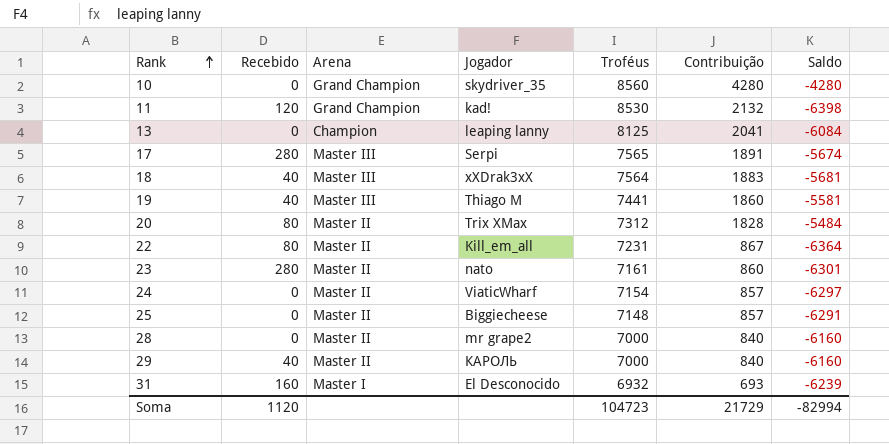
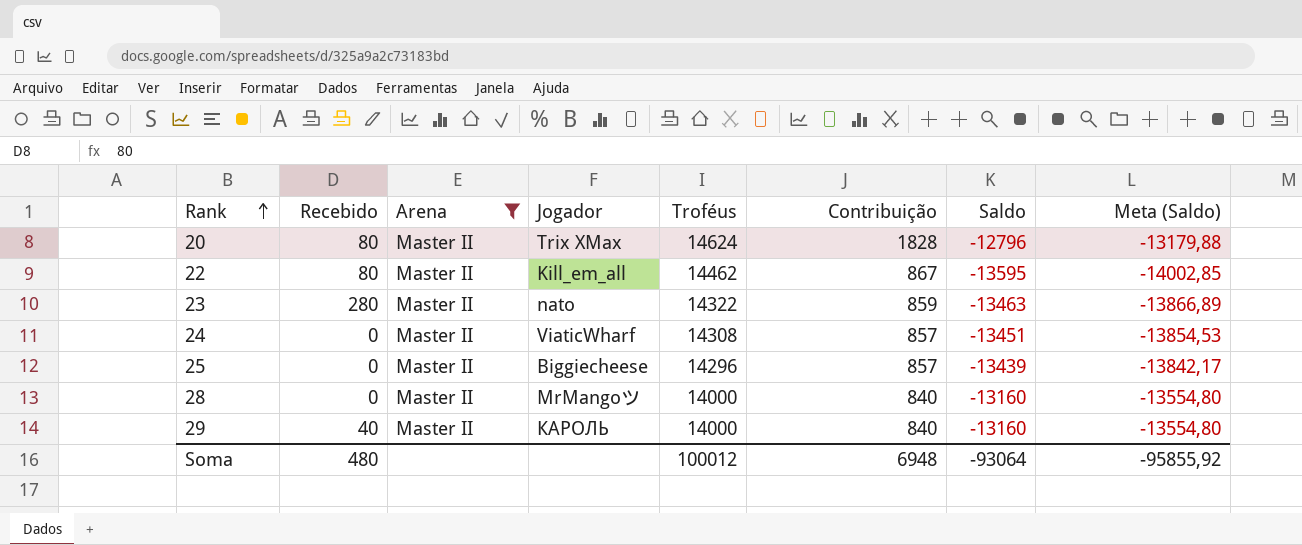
filter: none -> Arena = Master II
column Meta (Saldo) | formula: none -> [Saldo] * 1,03
20 | Troféus: 7312 -> 14624
20 | Saldo: -5484 -> -12796
22 | Troféus: 7231 -> 14462
22 | Saldo: -6364 -> -13595
23 | Troféus: 7161 -> 14322
23 | Contribuição: 860 -> 859
23 | Saldo: -6301 -> -13463
24 | Troféus: 7154 -> 14308
24 | Saldo: -6297 -> -13451
25 | Troféus: 7148 -> 14296
25 | Saldo: -6291 -> -13439
28 | Jogador: mr grape2 -> MrMangoツ
28 | Troféus: 7000 -> 14000
28 | Saldo: -6160 -> -13160
29 | Troféus: 7000 -> 14000
29 | Saldo: -6160 -> -13160
Soma | Recebido: 1120 -> 480
Soma | Troféus: 104723 -> 100012
Soma | Contribuição: 21729 -> 6948
Soma | Saldo: -82994 -> -93064

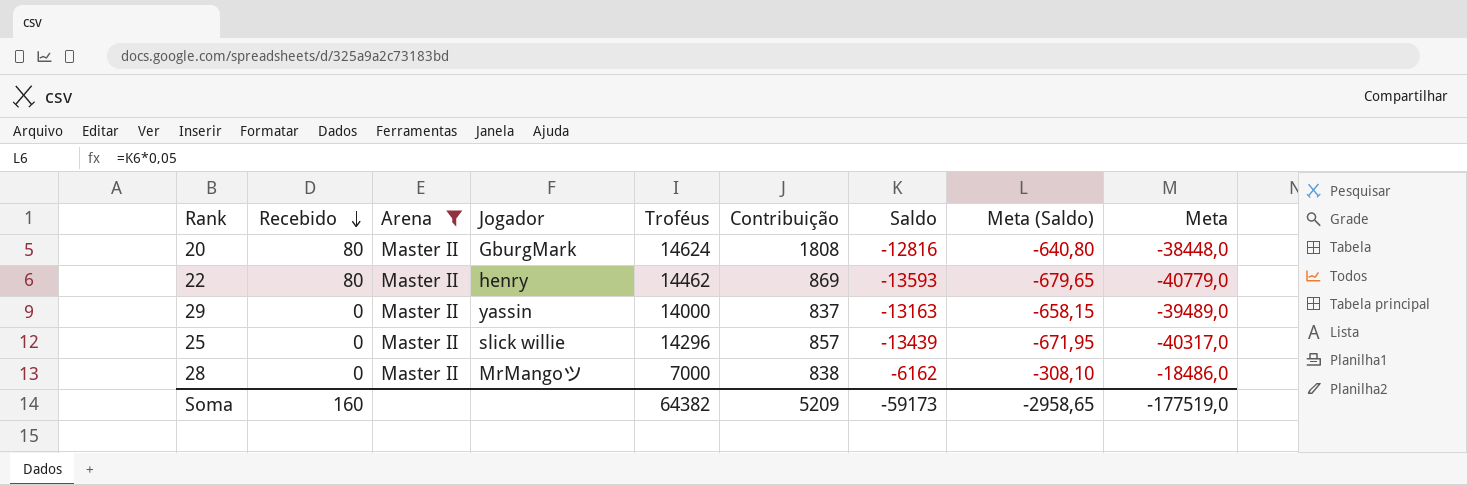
row order: Rank ascending -> Recebido descending
column Meta (Saldo) | formula: [Saldo] * 1,03 -> [Saldo] * 0,05
column Meta | formula: none -> [Saldo] * 3
row 23: 280 | Master II | nato | 14322 | 859 | -13463 | -13866,89 -> none
row 24: 0 | Master II | ViaticWharf | 14308 | 857 | -13451 | -13854,53 -> none
20 | Jogador: Trix XMax -> GburgMark
20 | Contribuição: 1828 -> 1808
20 | Saldo: -12796 -> -12816
22 | Jogador: Kill_em_all -> henry
22 | Contribuição: 867 -> 869
22 | Saldo: -13595 -> -13593
29 | Recebido: 40 -> 0
29 | Jogador: КАРОЛЬ -> yassin
29 | Contribuição: 840 -> 837
29 | Saldo: -13160 -> -13163
25 | Jogador: Biggiecheese -> slick willie
28 | Troféus: 14000 -> 7000
28 | Contribuição: 840 -> 838
28 | Saldo: -13160 -> -6162
Soma | Recebido: 480 -> 160
Soma | Troféus: 100012 -> 64382
Soma | Contribuição: 6948 -> 5209
Soma | Saldo: -93064 -> -59173
Soma | Meta (Saldo): -95855,92 -> -2958,65

